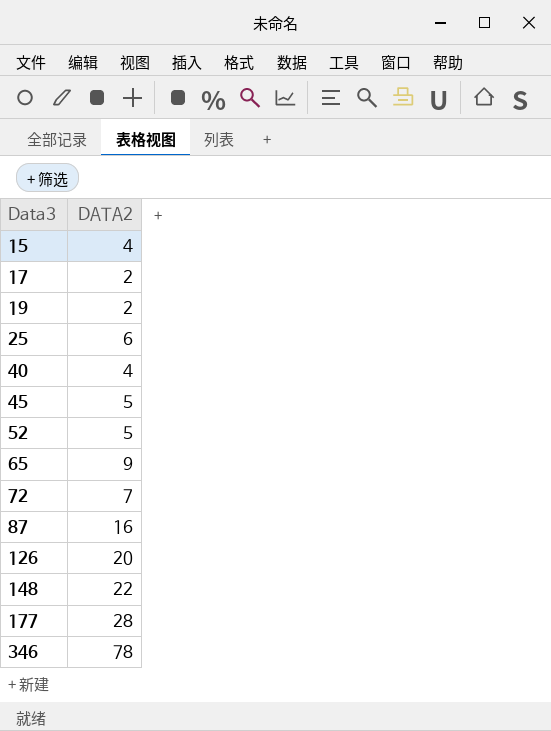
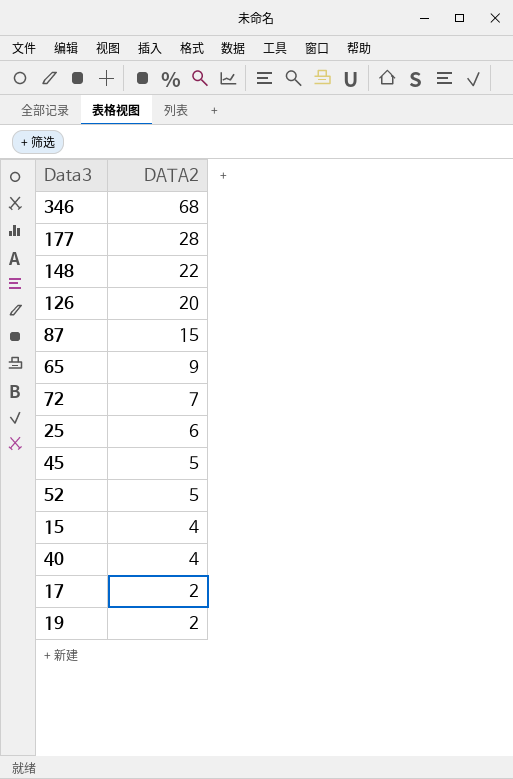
row order: Data3 ascending -> DATA2 descending
346 | DATA2: 78 -> 68
87 | DATA2: 16 -> 15

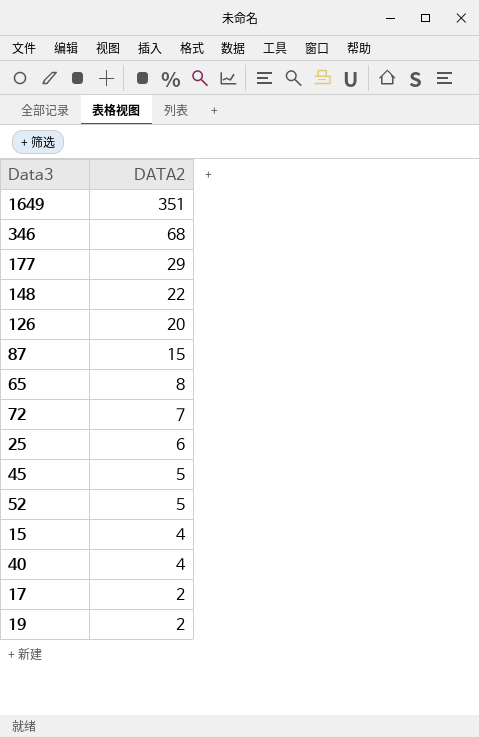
row 1649: none -> 351
177 | DATA2: 28 -> 29
65 | DATA2: 9 -> 8

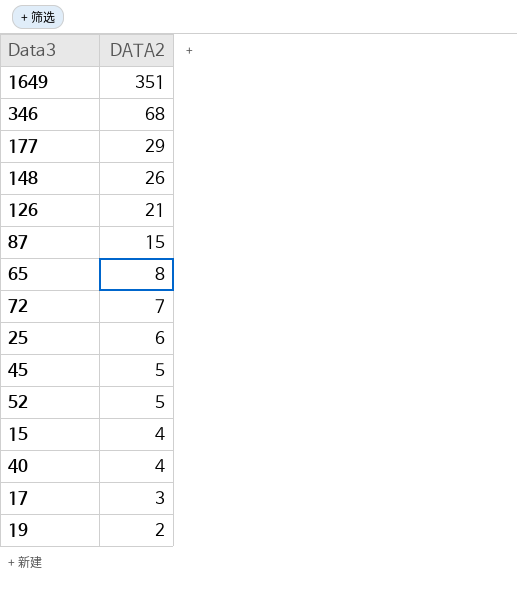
148 | DATA2: 22 -> 26
126 | DATA2: 20 -> 21
17 | DATA2: 2 -> 3

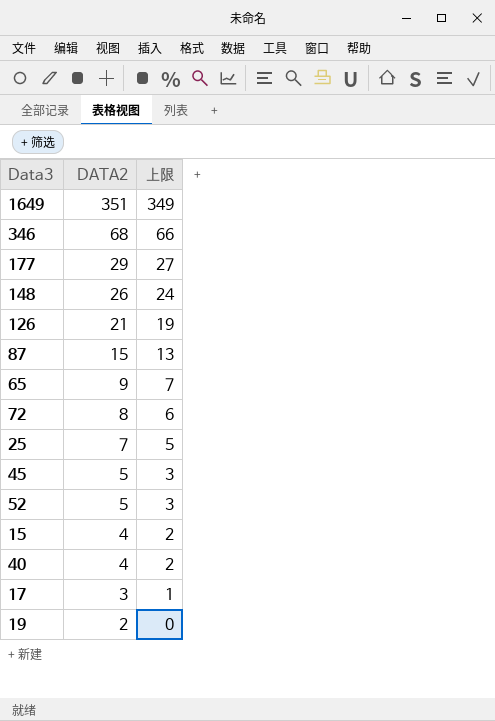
column 上限 | formula: none -> [DATA2] - 2
65 | DATA2: 8 -> 9
72 | DATA2: 7 -> 8
25 | DATA2: 6 -> 7

